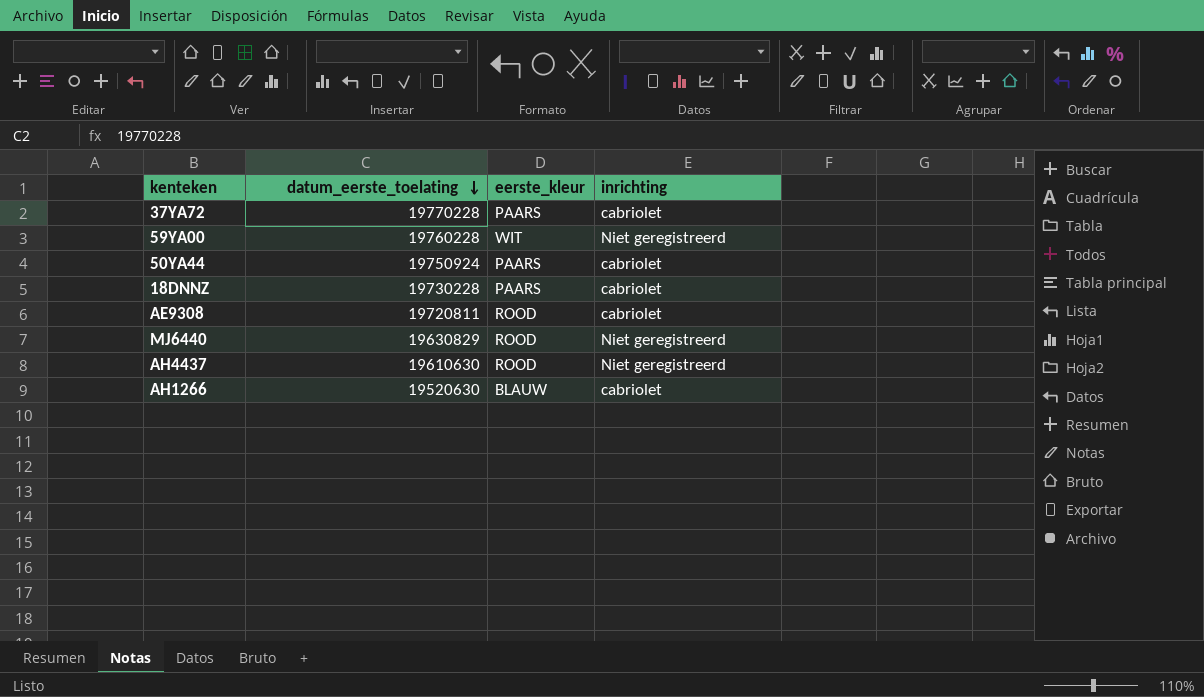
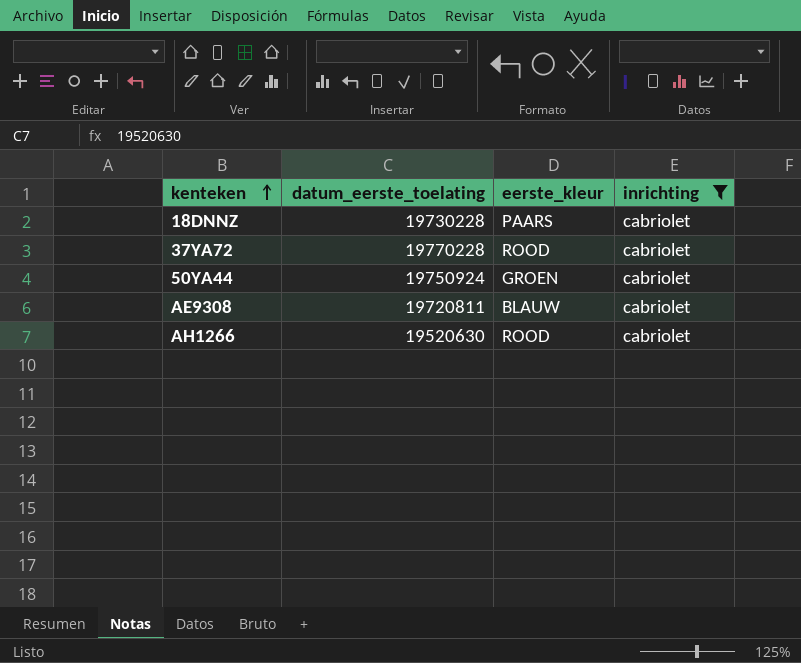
filter: none -> inrichting = cabriolet
row order: datum_eerste_toelating descending -> kenteken ascending
37YA72 | eerste_kleur: PAARS -> ROOD
50YA44 | eerste_kleur: PAARS -> GROEN
AE9308 | eerste_kleur: ROOD -> BLAUW
AH1266 | eerste_kleur: BLAUW -> ROOD

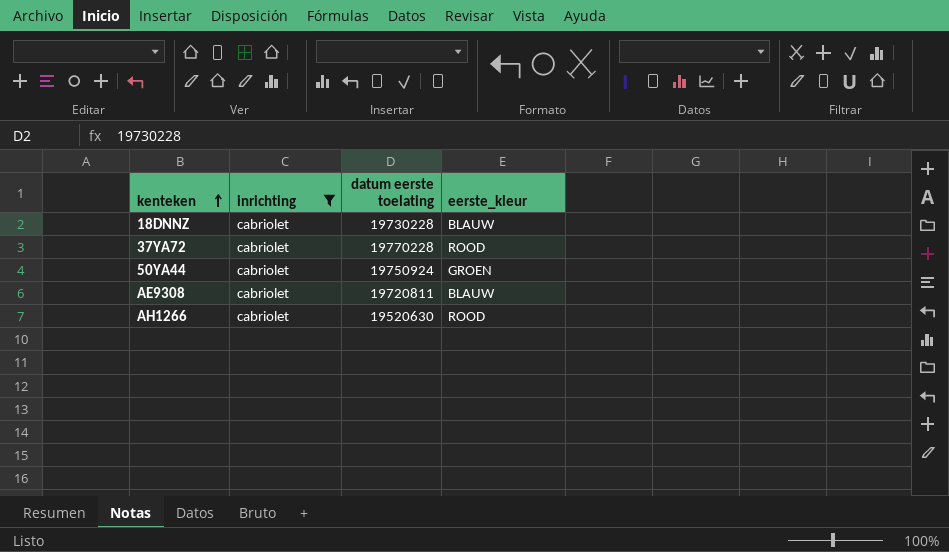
column inrichting | position: 4 -> 2
column name: datum_eerste_toelating -> datum eerste toelating
18DNNZ | eerste_kleur: PAARS -> BLAUW

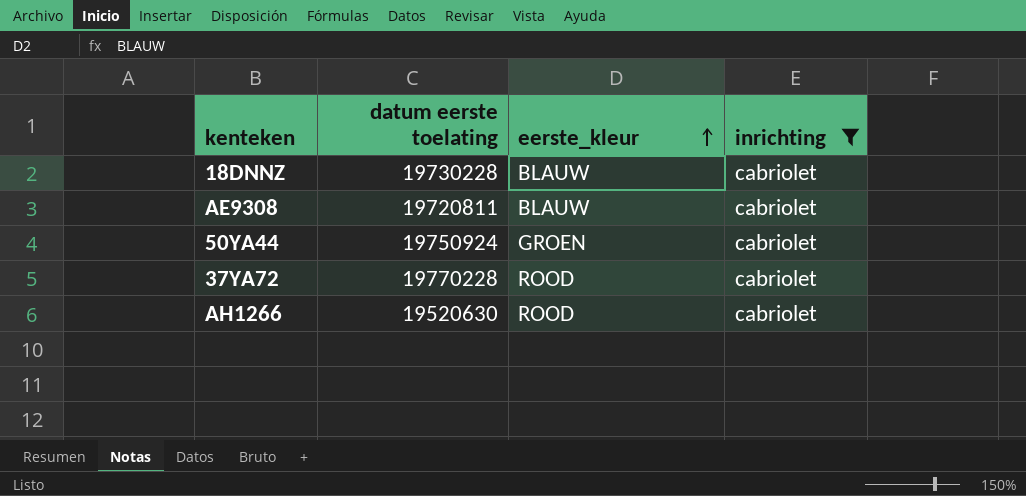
row order: kenteken ascending -> eerste_kleur ascending
column inrichting | position: 2 -> 4

